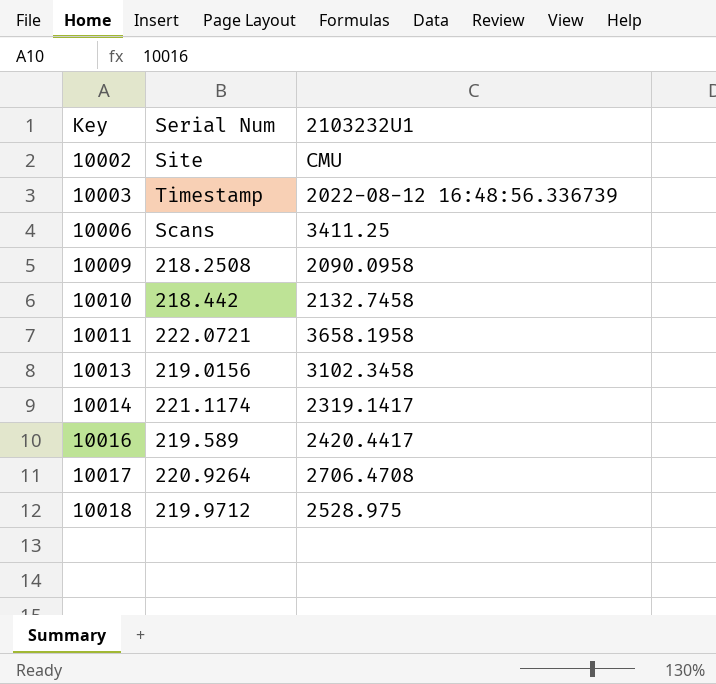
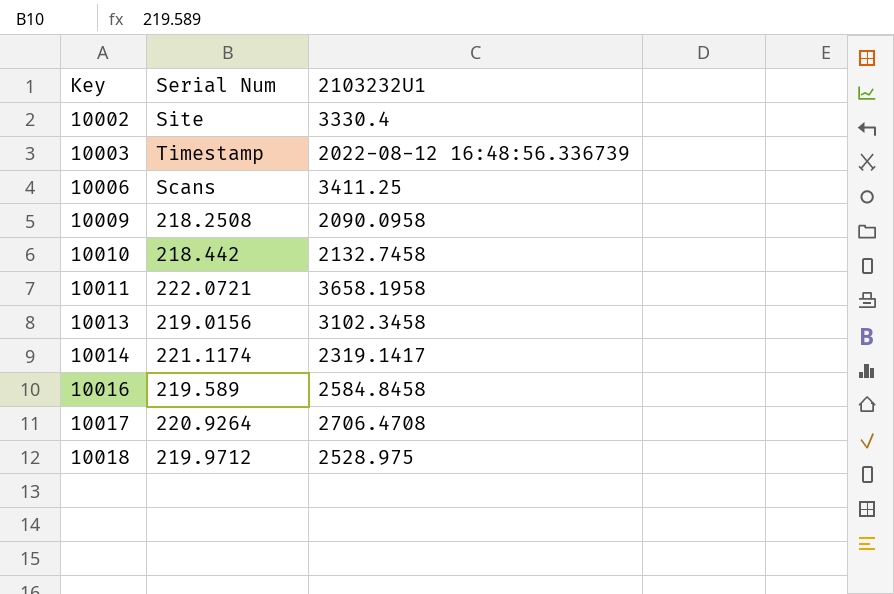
10002 | 2103232U1: CMU -> 3330.4
10016 | 2103232U1: 2420.4417 -> 2584.8458

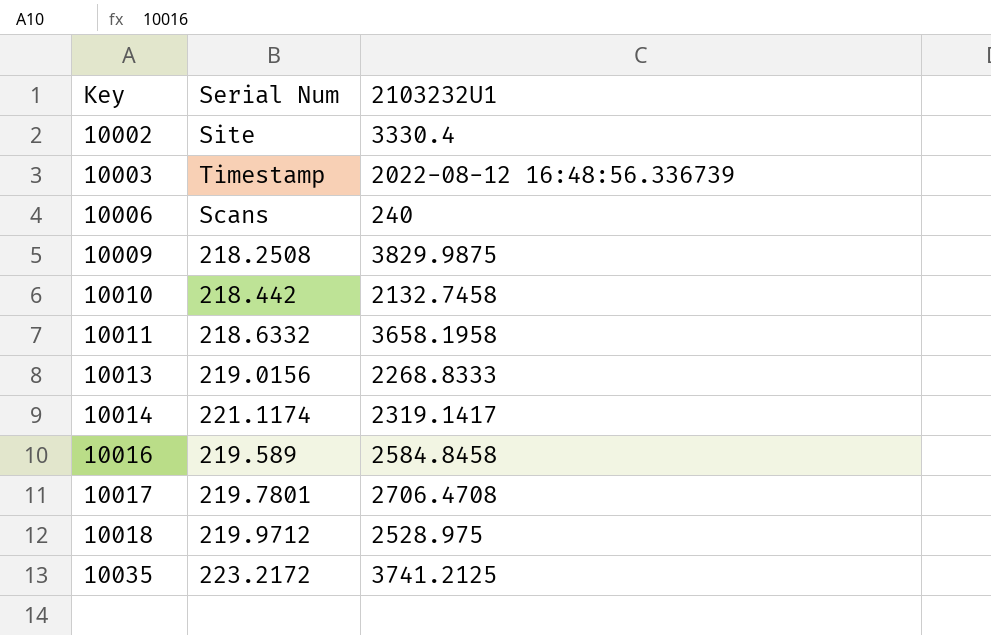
10006 | 2103232U1: 3411.25 -> 240
10009 | 2103232U1: 2090.0958 -> 3829.9875
10011 | Serial Num: 222.0721 -> 218.6332
10013 | 2103232U1: 3102.3458 -> 2268.8333
10017 | Serial Num: 220.9264 -> 219.7801
row 10035: none -> 223.2172 | 3741.2125

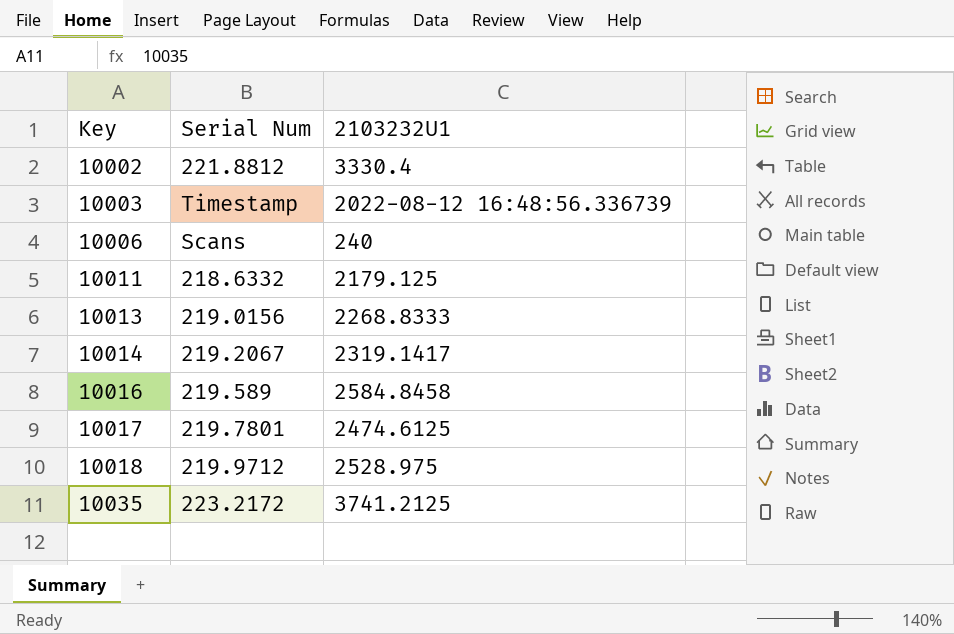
row 10009: 218.2508 | 3829.9875 -> none
row 10010: 218.442 | 2132.7458 -> none
10002 | Serial Num: Site -> 221.8812
10011 | 2103232U1: 3658.1958 -> 2179.125
10014 | Serial Num: 221.1174 -> 219.2067
10017 | 2103232U1: 2706.4708 -> 2474.6125

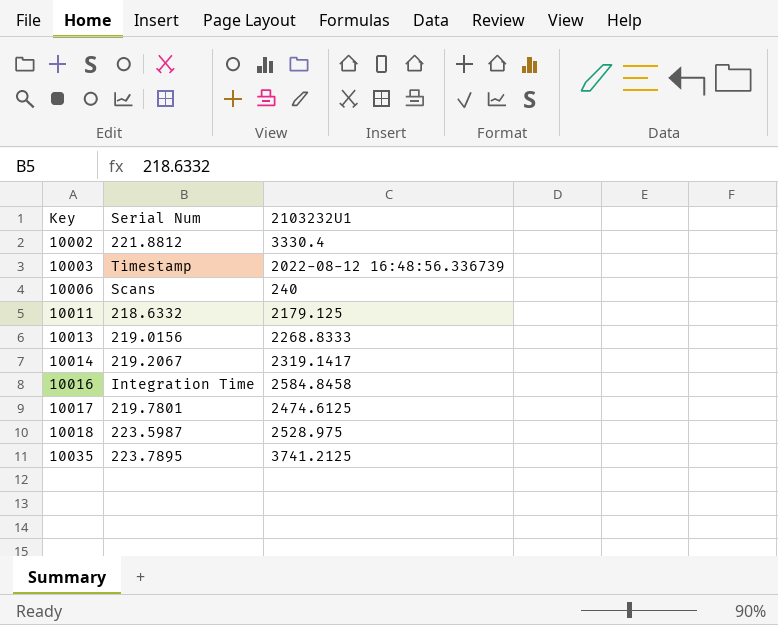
10016 | Serial Num: 219.589 -> Integration Time
10018 | Serial Num: 219.9712 -> 223.5987
10035 | Serial Num: 223.2172 -> 223.7895

